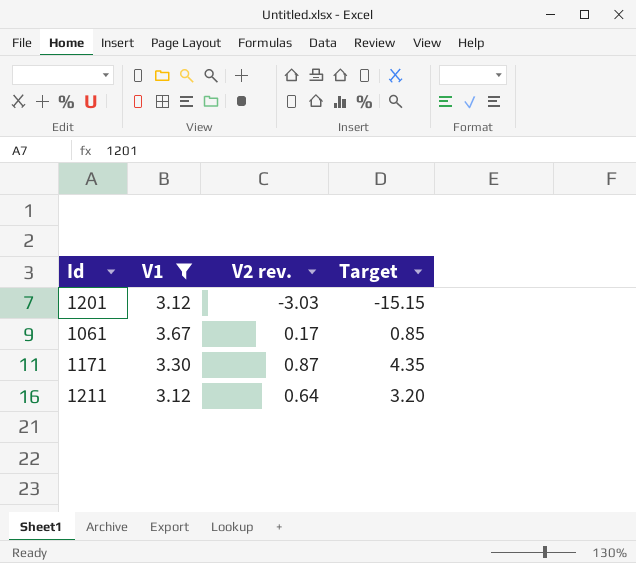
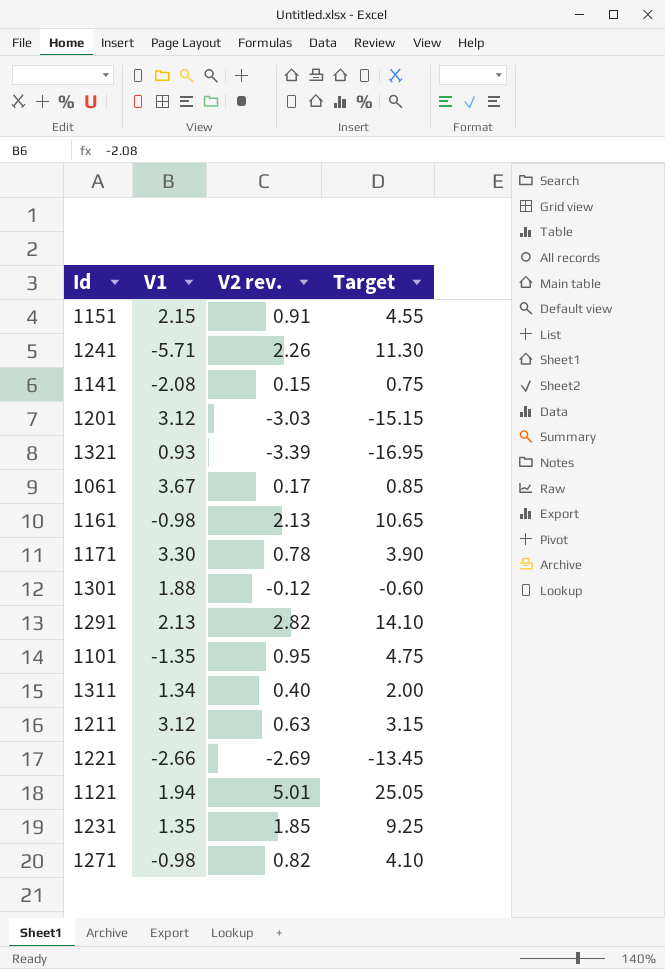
filter: V1 >= 3.12 -> none
1171 | V2 rev.: 0.87 -> 0.78
1171 | Target: 4.35 -> 3.90
1211 | V2 rev.: 0.64 -> 0.63
1211 | Target: 3.20 -> 3.15

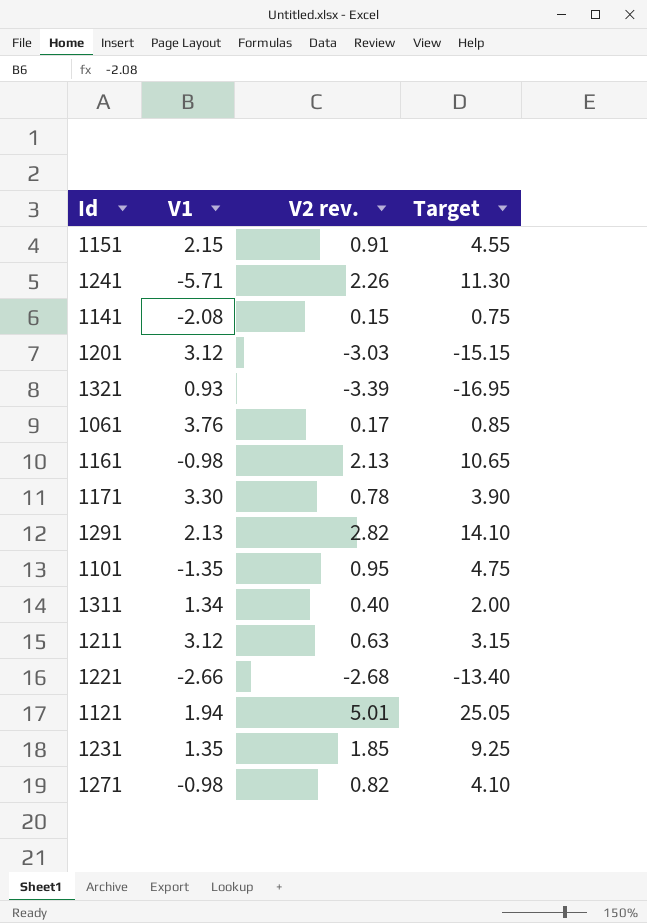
row 1301: 1.88 | -0.12 | -0.60 -> none
1061 | V1: 3.67 -> 3.76
1221 | V2 rev.: -2.69 -> -2.68
1221 | Target: -13.45 -> -13.40

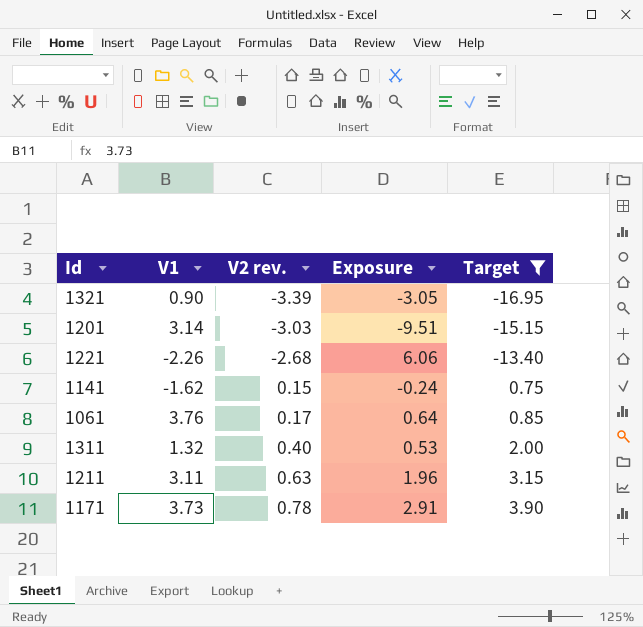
filter: none -> Target <= 3.90
row order: none -> V2 rev. ascending
column Exposure | formula: none -> [V1] * [V2 rev.]
1321 | V1: 0.93 -> 0.90
1201 | V1: 3.12 -> 3.14
1221 | V1: -2.66 -> -2.26
1141 | V1: -2.08 -> -1.62
1311 | V1: 1.34 -> 1.32
1211 | V1: 3.12 -> 3.11
1171 | V1: 3.30 -> 3.73

